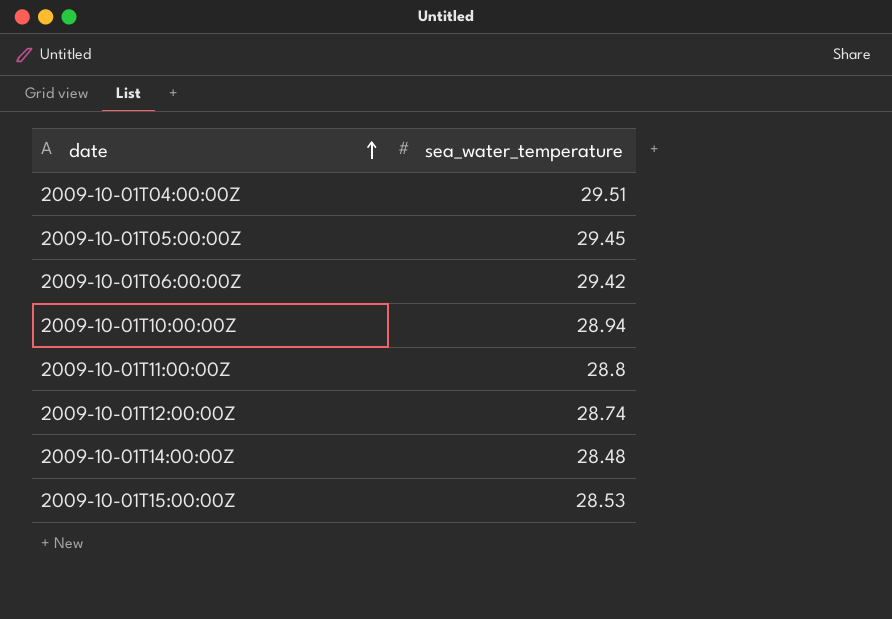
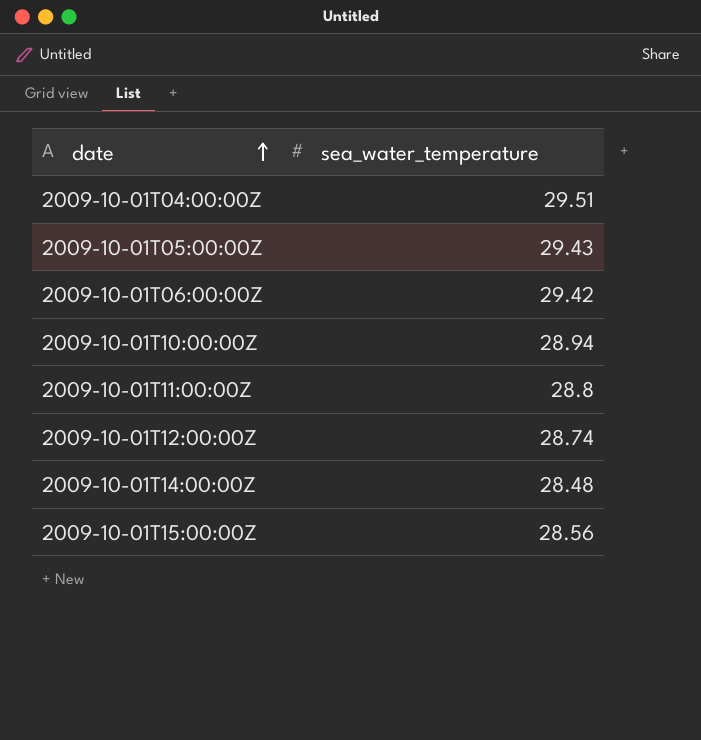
2009-10-01T05:00:00Z | sea_water_temperature: 29.45 -> 29.43
2009-10-01T15:00:00Z | sea_water_temperature: 28.53 -> 28.56

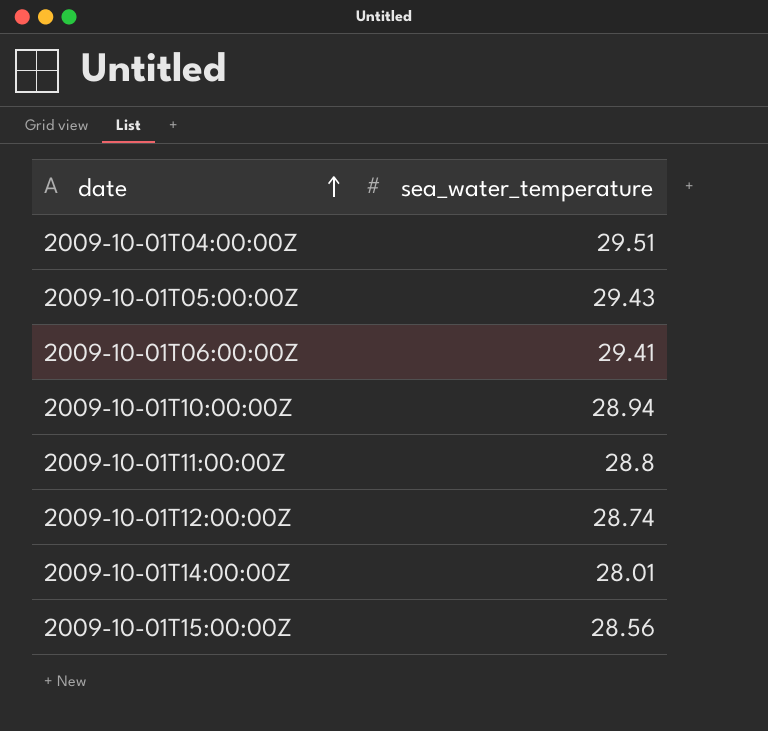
2009-10-01T06:00:00Z | sea_water_temperature: 29.42 -> 29.41
2009-10-01T14:00:00Z | sea_water_temperature: 28.48 -> 28.01

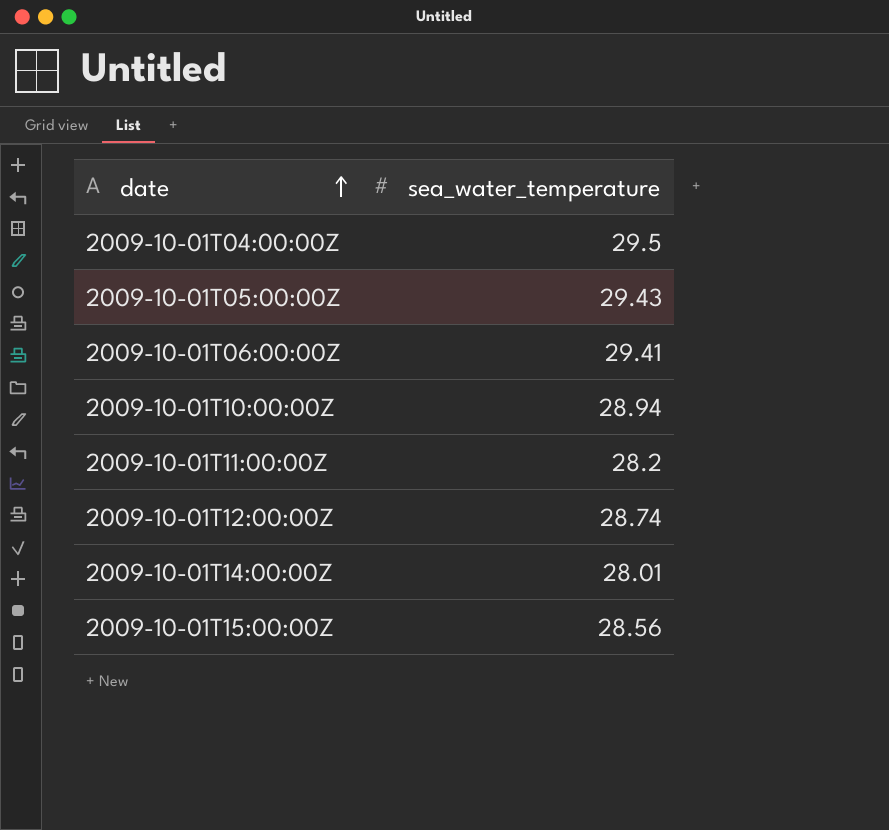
2009-10-01T04:00:00Z | sea_water_temperature: 29.51 -> 29.5
2009-10-01T11:00:00Z | sea_water_temperature: 28.8 -> 28.2

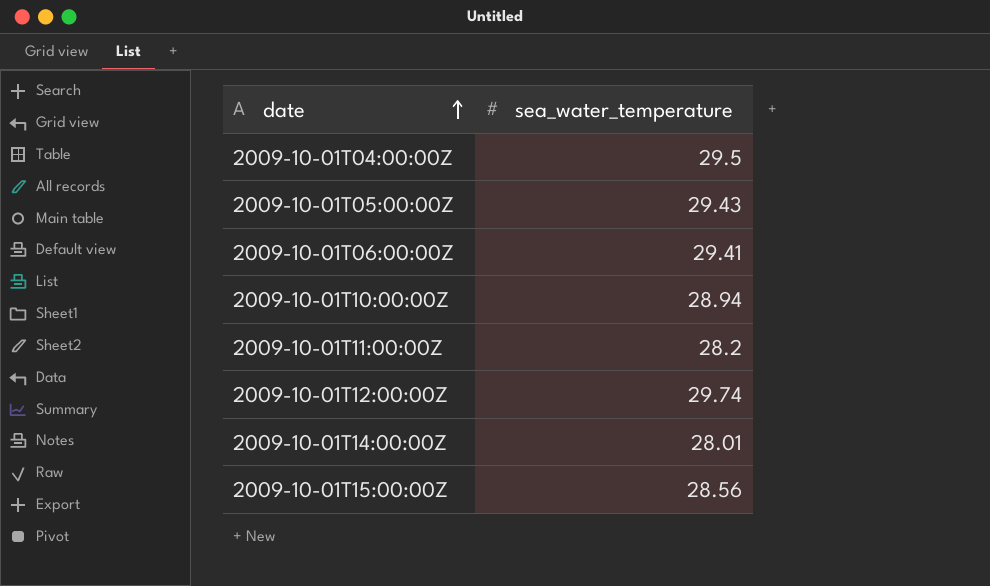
2009-10-01T12:00:00Z | sea_water_temperature: 28.74 -> 29.74

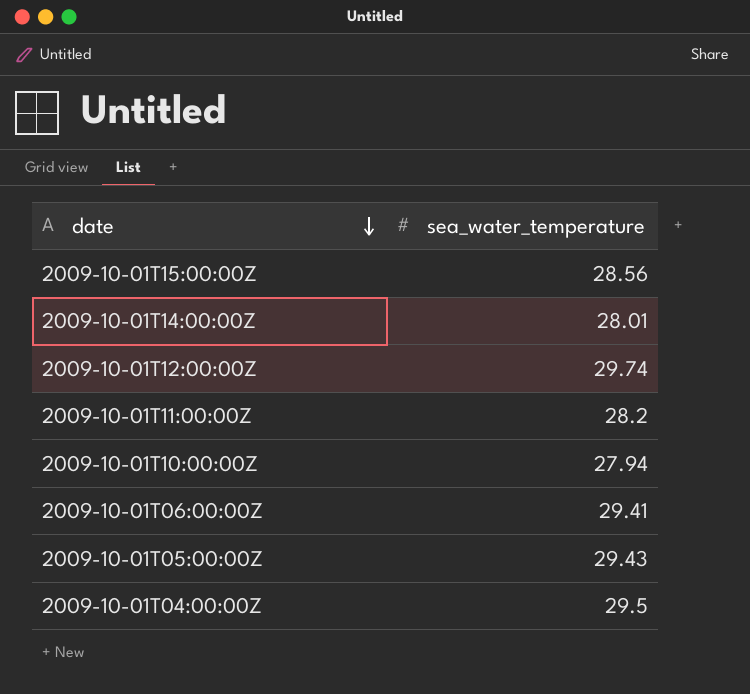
row order: date ascending -> date descending
2009-10-01T10:00:00Z | sea_water_temperature: 28.94 -> 27.94

